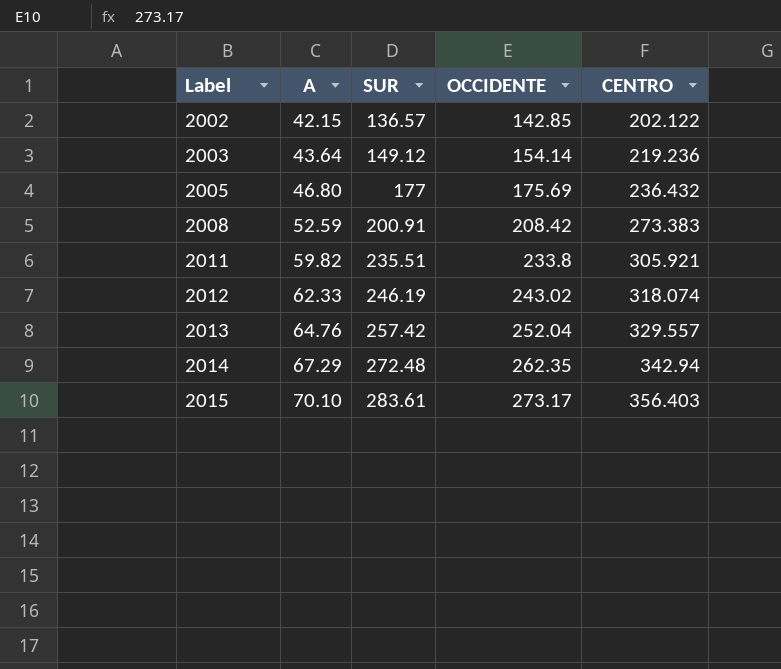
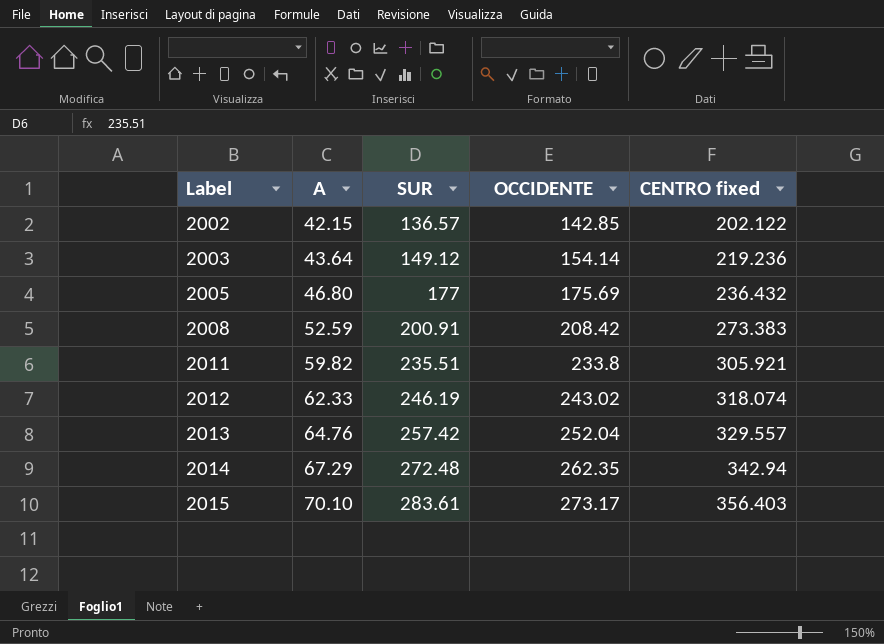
column name: CENTRO -> CENTRO fixed

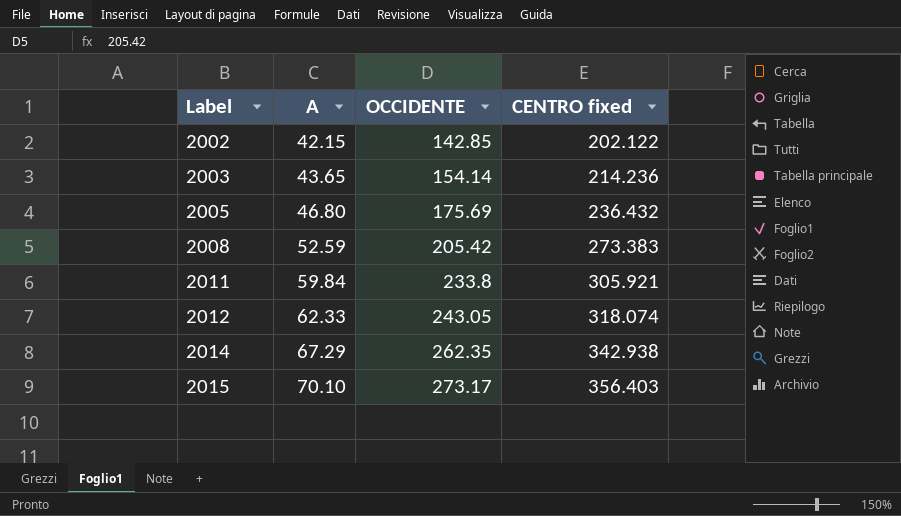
column SUR | position: 3 -> none
row 2013: 64.76 | 257.42 | 252.04 | 329.557 -> none
2003 | A: 43.64 -> 43.65
2003 | CENTRO fixed: 219.236 -> 214.236
2008 | OCCIDENTE: 208.42 -> 205.42
2011 | A: 59.82 -> 59.84
2012 | OCCIDENTE: 243.02 -> 243.05
2014 | CENTRO fixed: 342.94 -> 342.938

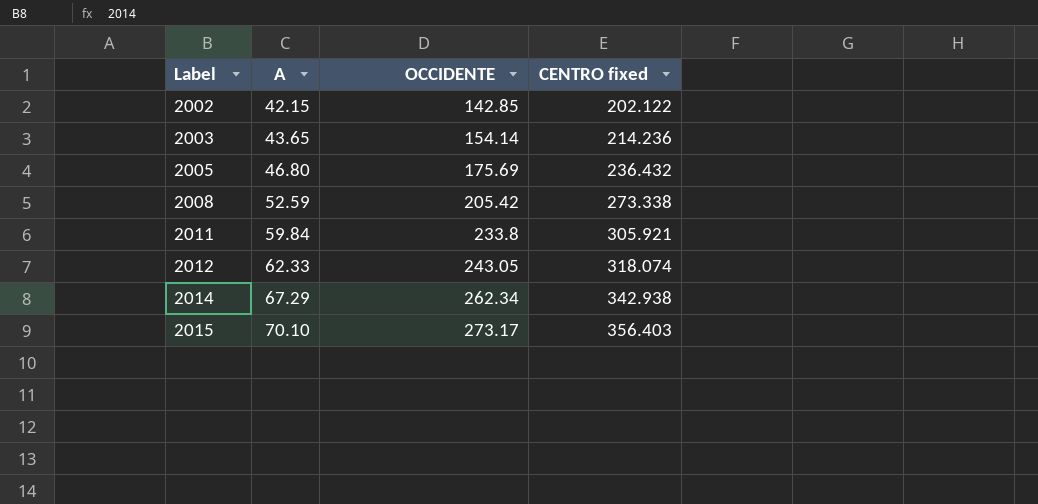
2008 | CENTRO fixed: 273.383 -> 273.338
2014 | OCCIDENTE: 262.35 -> 262.34

